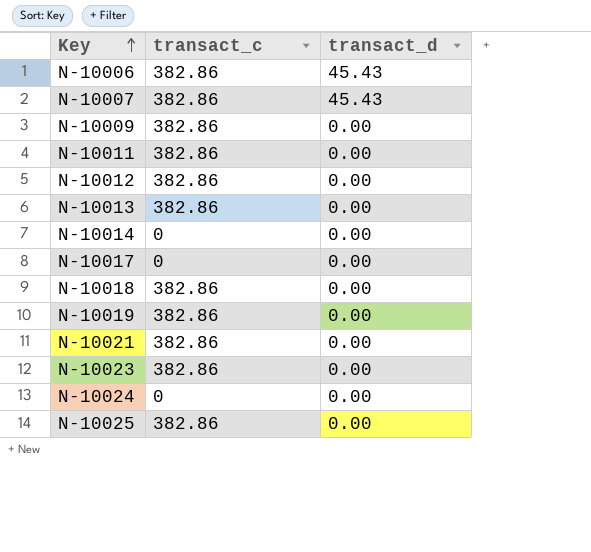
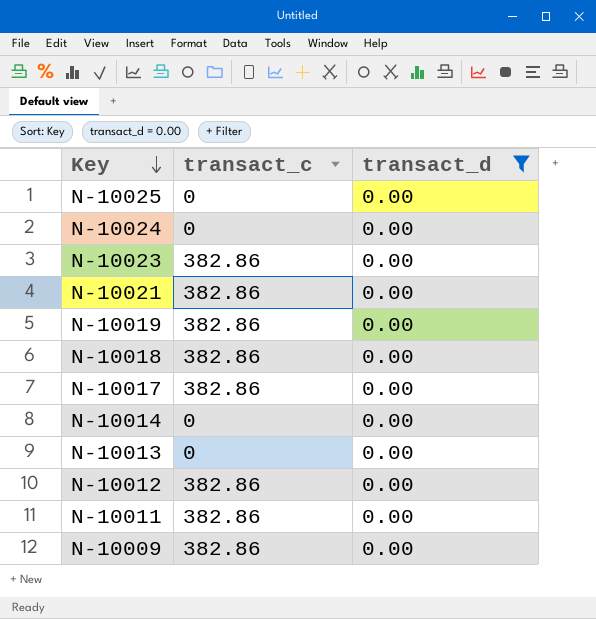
filter: none -> transact_d = 0.00
row order: Key ascending -> Key descending
N-10025 | transact_c: 382.86 -> 0
N-10017 | transact_c: 0 -> 382.86
N-10013 | transact_c: 382.86 -> 0

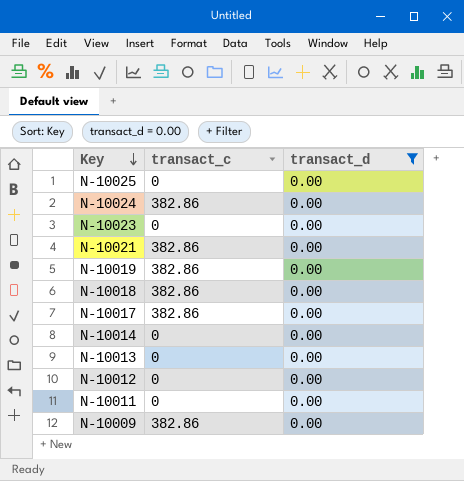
N-10024 | transact_c: 0 -> 382.86
N-10023 | transact_c: 382.86 -> 0
N-10012 | transact_c: 382.86 -> 0
N-10011 | transact_c: 382.86 -> 0

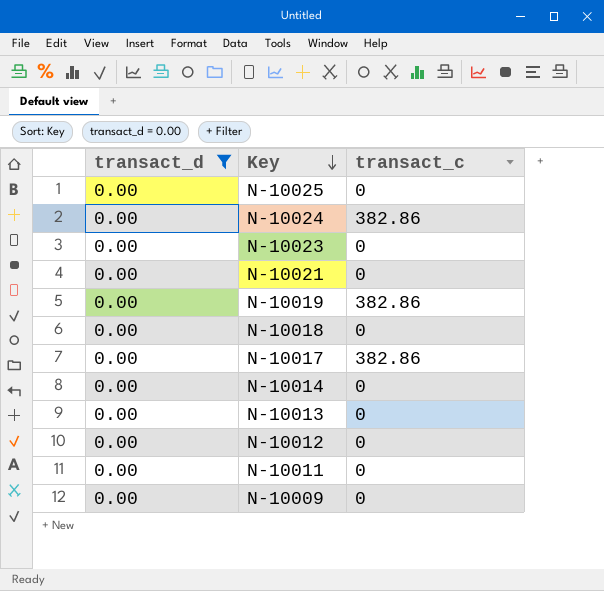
column transact_d | position: 3 -> 1
N-10021 | transact_c: 382.86 -> 0
N-10018 | transact_c: 382.86 -> 0
N-10009 | transact_c: 382.86 -> 0

